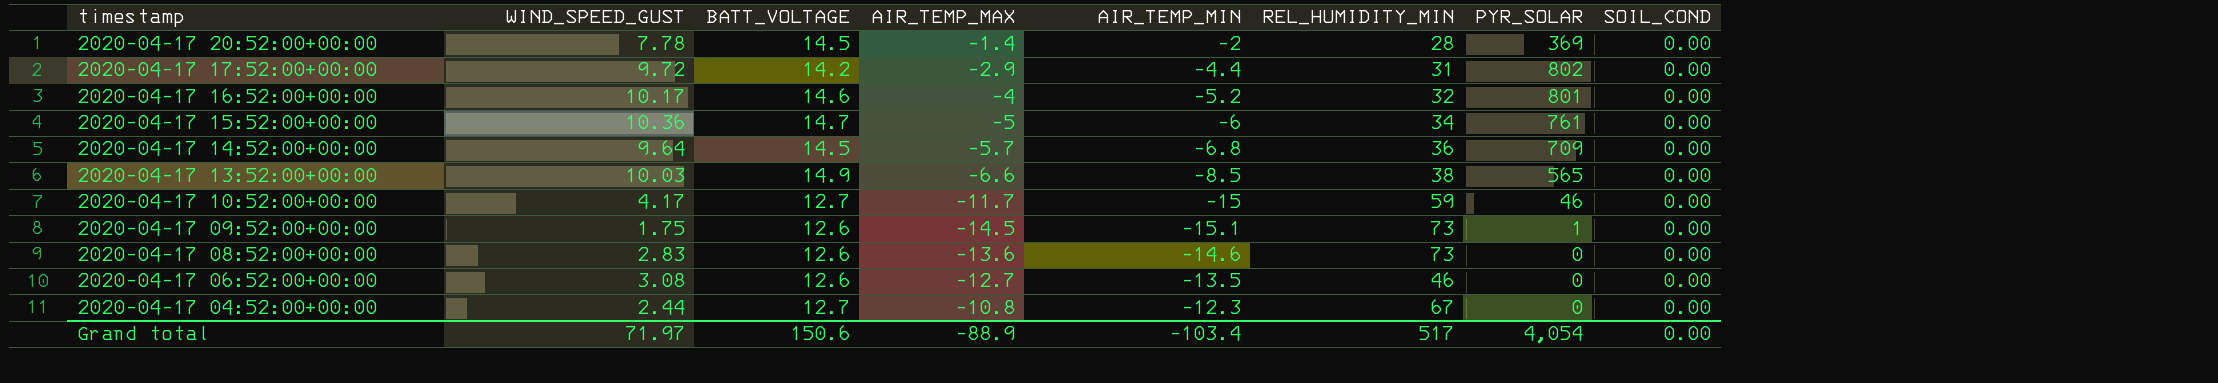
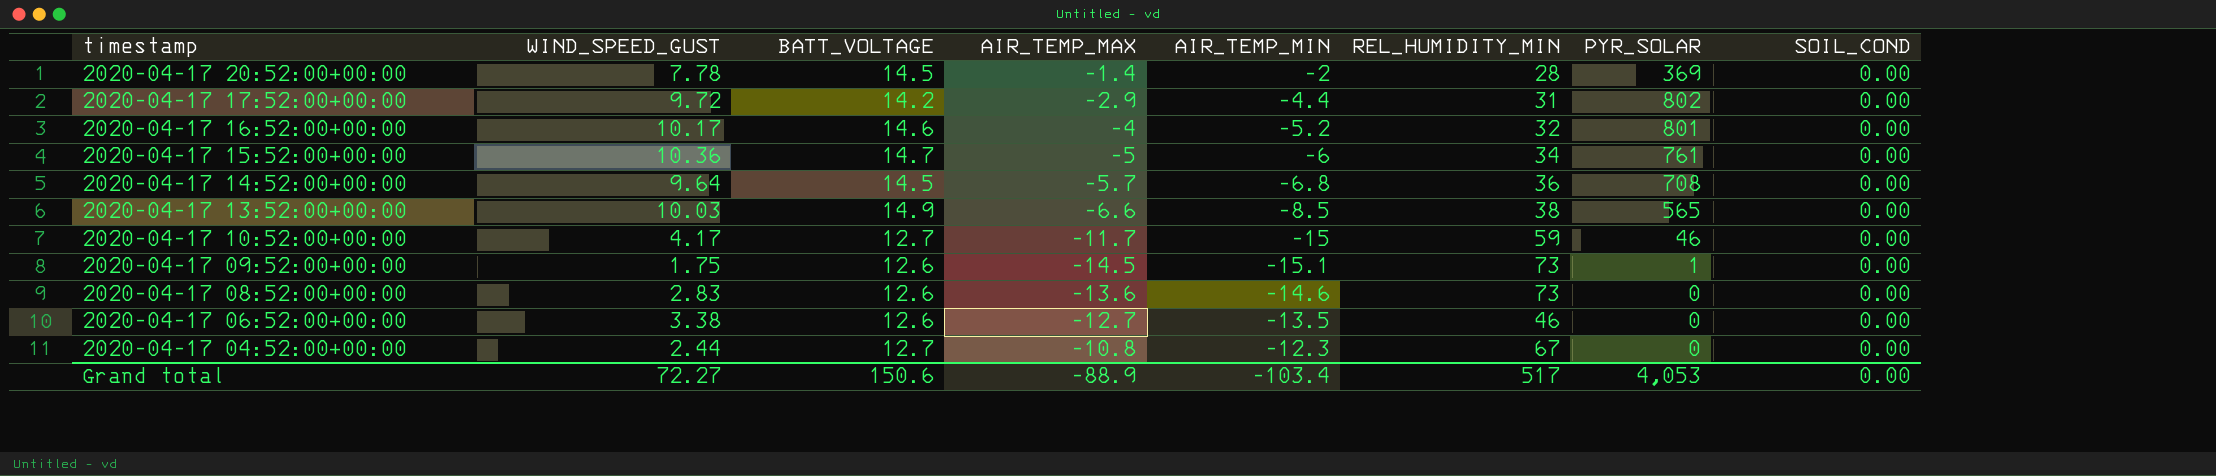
2020-04-17 14:52:00+00:00 | PYR_SOLAR: 709 -> 708
2020-04-17 06:52:00+00:00 | WIND_SPEED_GUST: 3.08 -> 3.38
Grand total | WIND_SPEED_GUST: 71.97 -> 72.27
Grand total | PYR_SOLAR: 4,054 -> 4,053

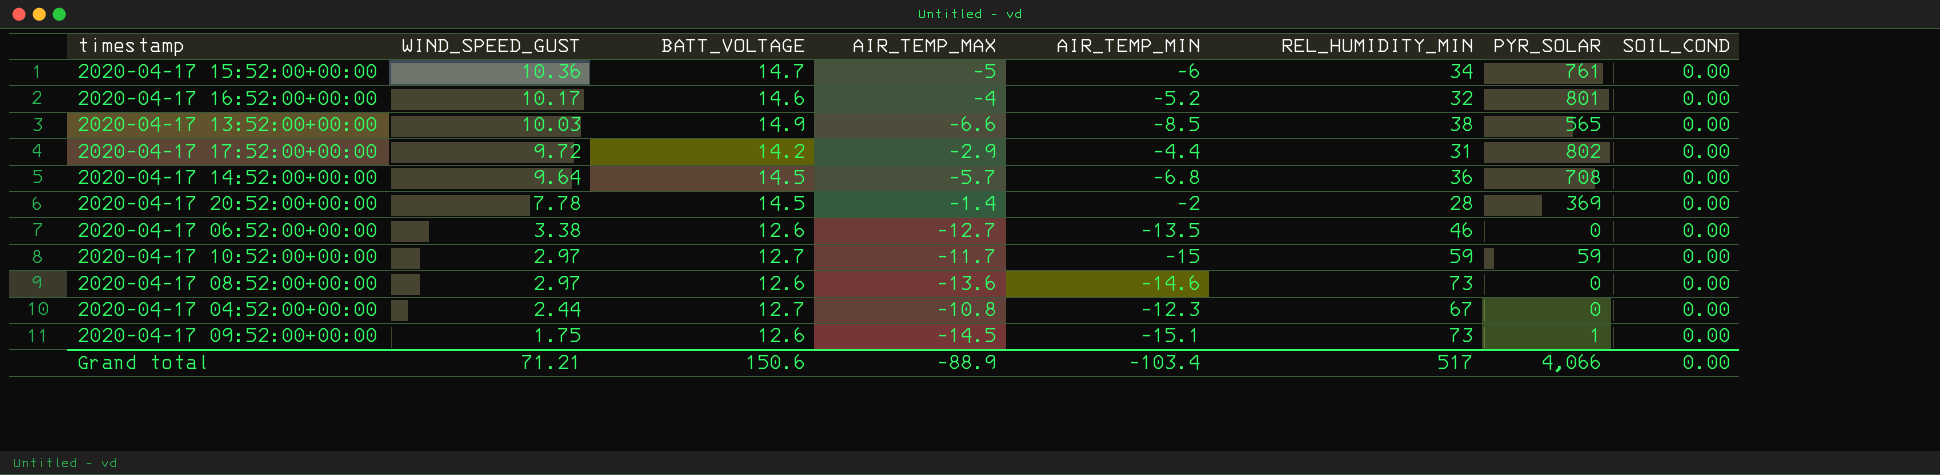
row order: timestamp descending -> WIND_SPEED_GUST descending
2020-04-17 10:52:00+00:00 | WIND_SPEED_GUST: 4.17 -> 2.97
2020-04-17 10:52:00+00:00 | PYR_SOLAR: 46 -> 59
2020-04-17 08:52:00+00:00 | WIND_SPEED_GUST: 2.83 -> 2.97
Grand total | WIND_SPEED_GUST: 72.27 -> 71.21
Grand total | PYR_SOLAR: 4,053 -> 4,066

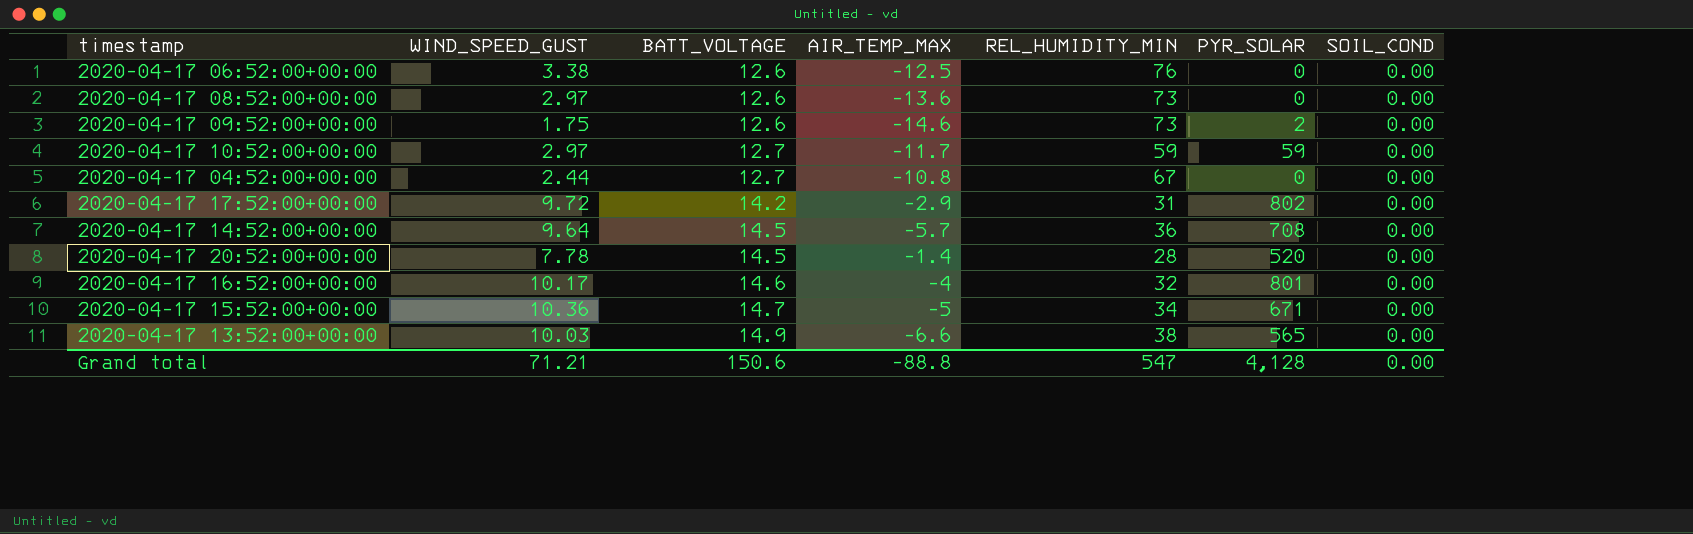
row order: WIND_SPEED_GUST descending -> BATT_VOLTAGE ascending
column AIR_TEMP_MIN | position: 5 -> none
2020-04-17 06:52:00+00:00 | AIR_TEMP_MAX: -12.7 -> -12.5
2020-04-17 06:52:00+00:00 | REL_HUMIDITY_MIN: 46 -> 76
2020-04-17 09:52:00+00:00 | AIR_TEMP_MAX: -14.5 -> -14.6
2020-04-17 09:52:00+00:00 | PYR_SOLAR: 1 -> 2
2020-04-17 20:52:00+00:00 | PYR_SOLAR: 369 -> 520
2020-04-17 15:52:00+00:00 | PYR_SOLAR: 761 -> 671
Grand total | AIR_TEMP_MAX: -88.9 -> -88.8
Grand total | REL_HUMIDITY_MIN: 517 -> 547
Grand total | PYR_SOLAR: 4,066 -> 4,128

